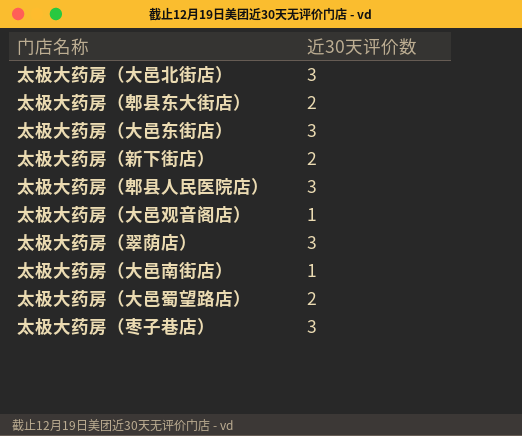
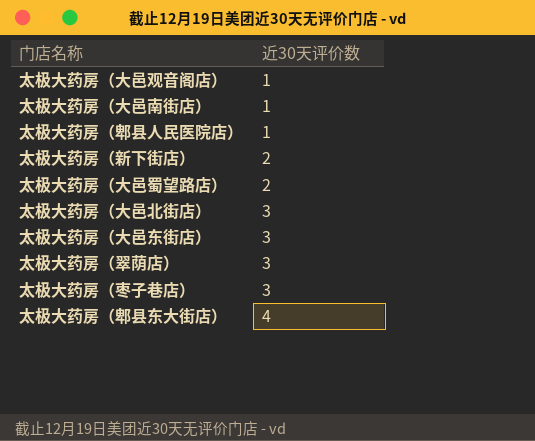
row order: none -> 近30天评价数 ascending
太极大药房（郫县人民医院店） | 近30天评价数: 3 -> 1
太极大药房（郫县东大街店） | 近30天评价数: 2 -> 4

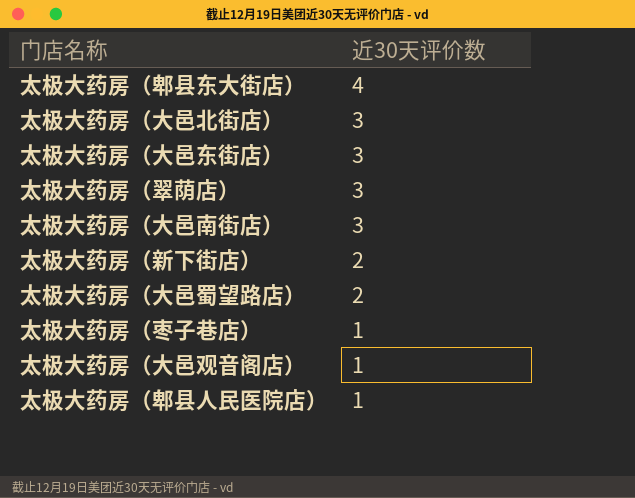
row order: 近30天评价数 ascending -> 近30天评价数 descending
太极大药房（大邑南街店） | 近30天评价数: 1 -> 3
太极大药房（枣子巷店） | 近30天评价数: 3 -> 1

